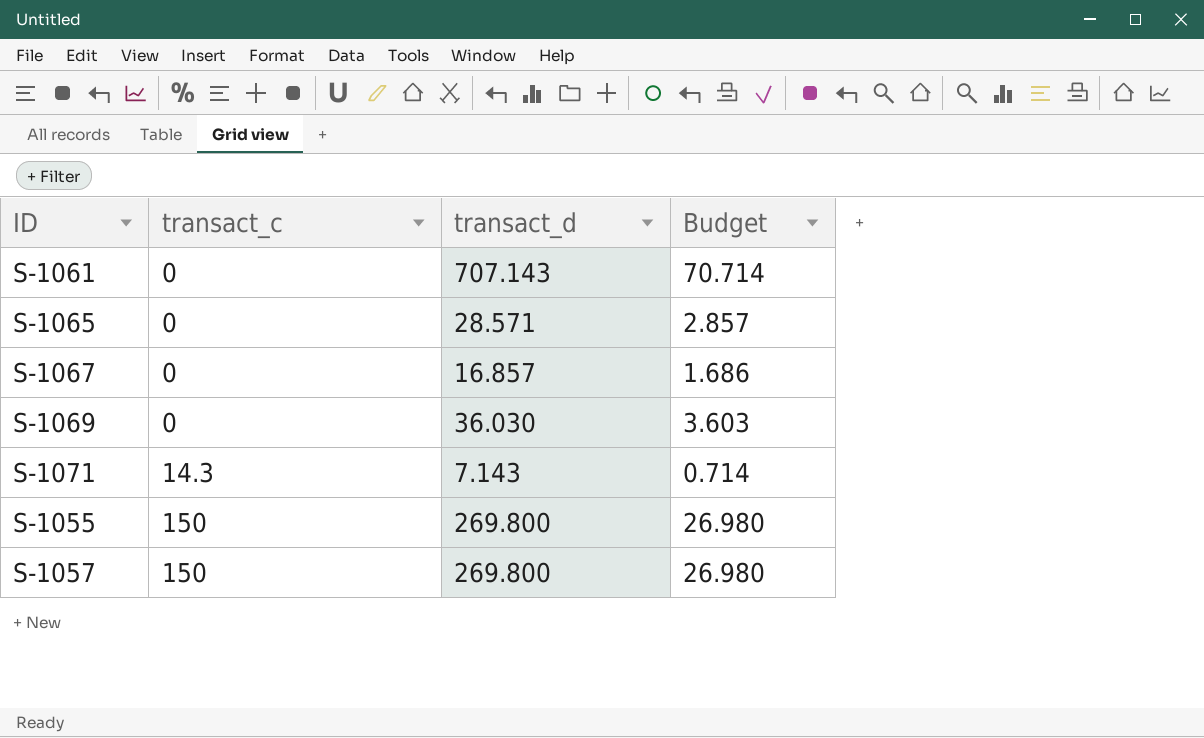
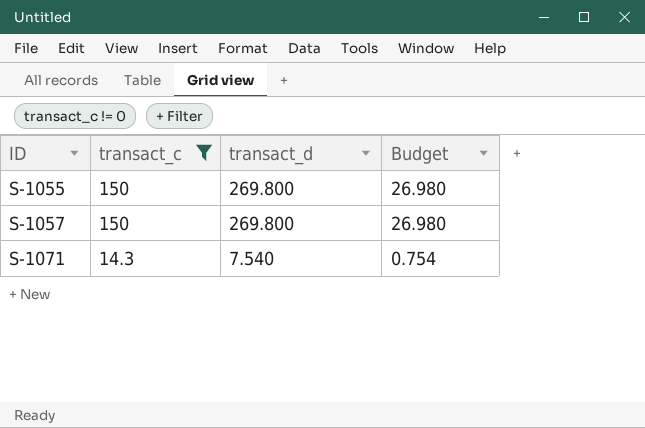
filter: none -> transact_c != 0
row order: transact_c ascending -> ID ascending
S-1071 | transact_d: 7.143 -> 7.540
S-1071 | Budget: 0.714 -> 0.754

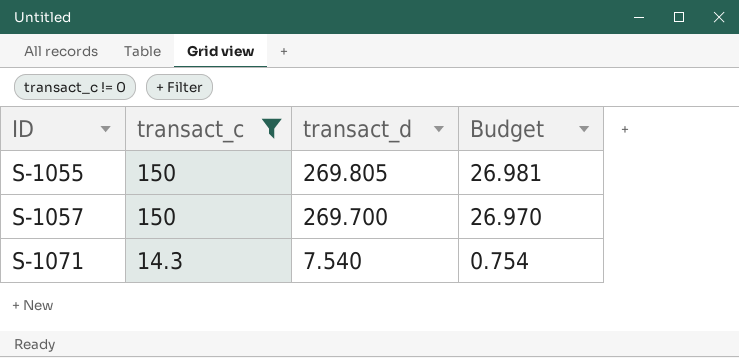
S-1055 | transact_d: 269.800 -> 269.805
S-1055 | Budget: 26.980 -> 26.981
S-1057 | transact_d: 269.800 -> 269.700
S-1057 | Budget: 26.980 -> 26.970

